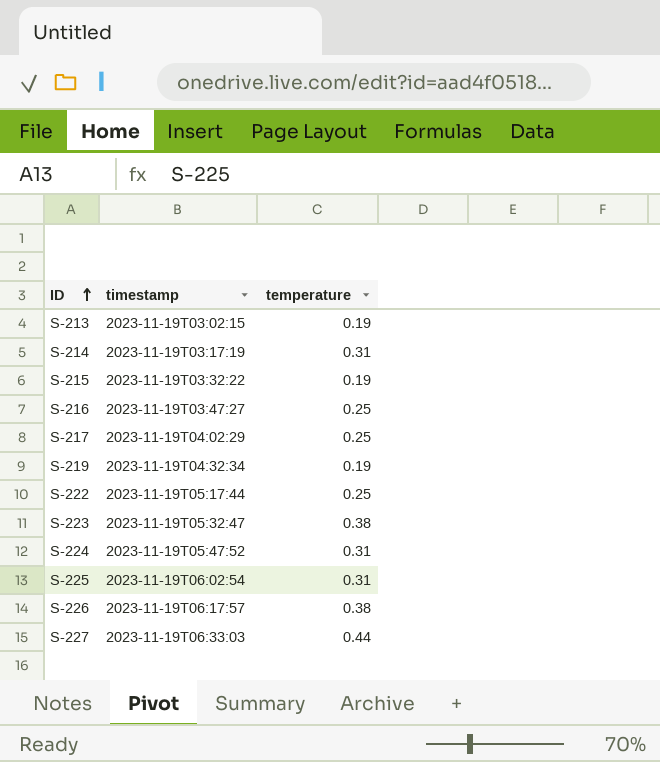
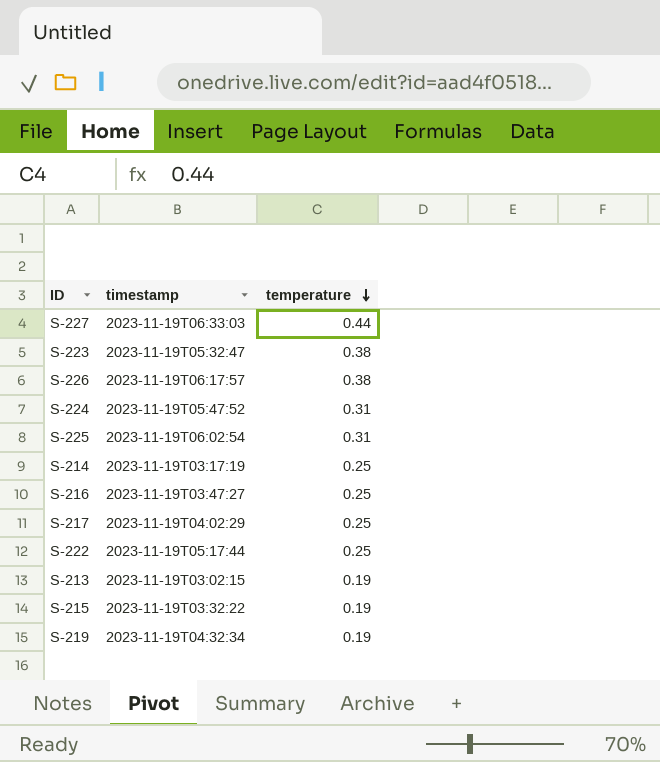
row order: ID ascending -> temperature descending
S-214 | temperature: 0.31 -> 0.25

